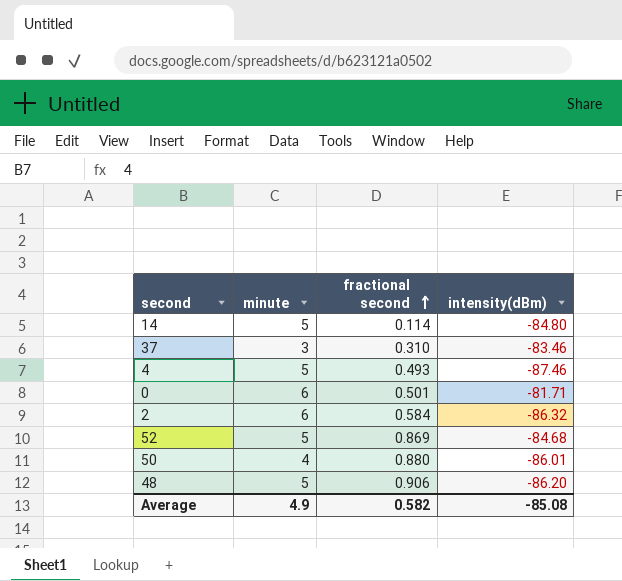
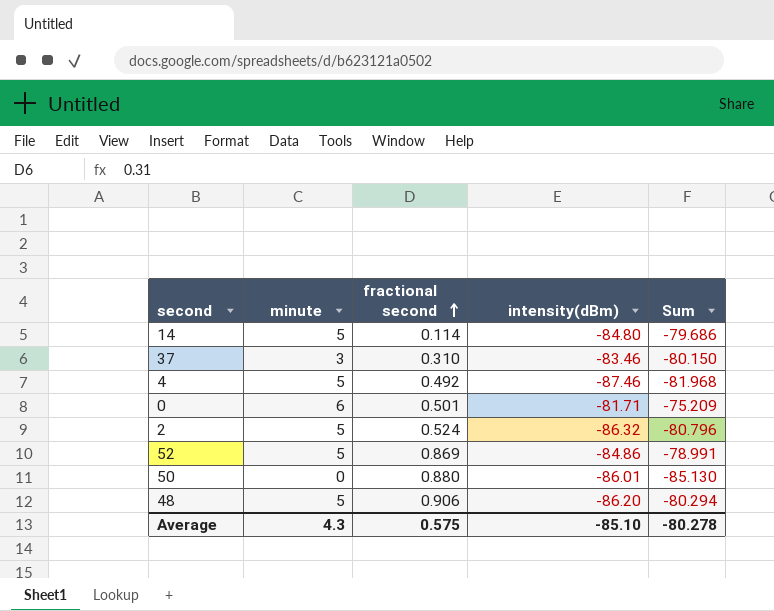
column Sum | formula: none -> [minute] + [fractional second] + [intensity(dBm)]
4 | fractional second: 0.493 -> 0.492
2 | minute: 6 -> 5
2 | fractional second: 0.584 -> 0.524
52 | intensity(dBm): -84.68 -> -84.86
50 | minute: 4 -> 0
Average | minute: 4.9 -> 4.3
Average | fractional second: 0.582 -> 0.575
Average | intensity(dBm): -85.08 -> -85.10

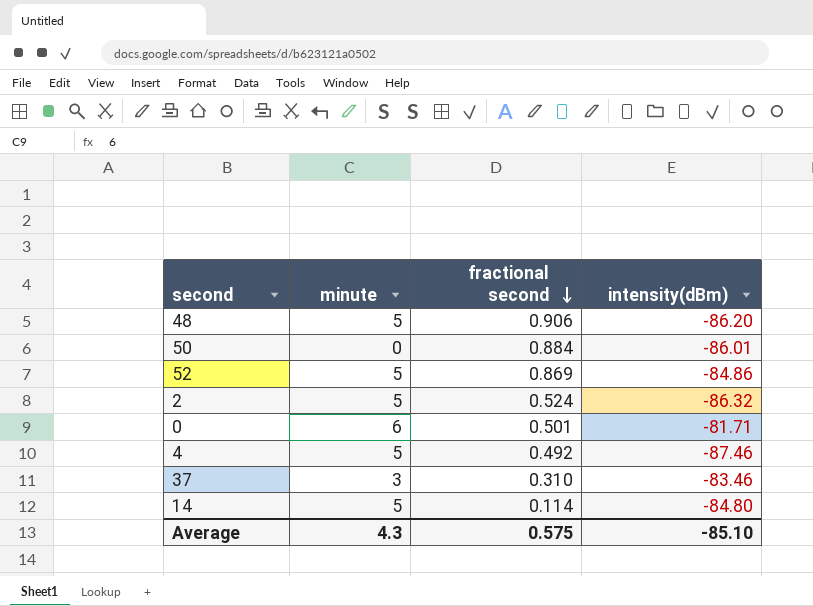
row order: fractional second ascending -> fractional second descending
column Sum | formula: [minute] + [fractional second] + [intensity(dBm)] -> none
50 | fractional second: 0.880 -> 0.884

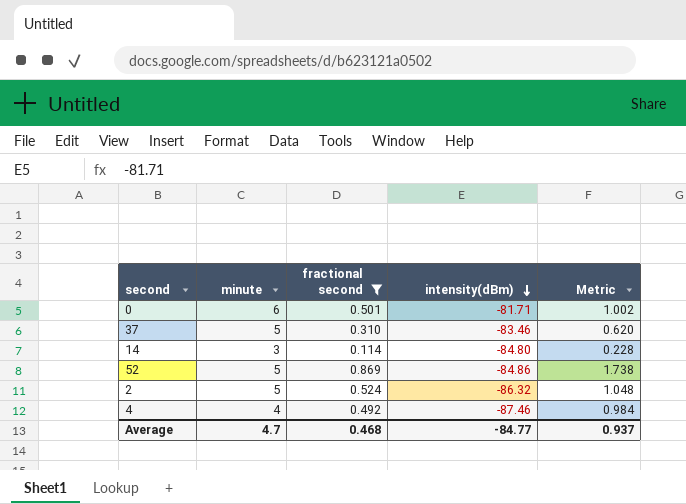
filter: none -> fractional second <= 0.869
row order: fractional second descending -> intensity(dBm) descending
column Metric | formula: none -> [fractional second] * 2
37 | minute: 3 -> 5
14 | minute: 5 -> 3
4 | minute: 5 -> 4
Average | minute: 4.3 -> 4.7
Average | fractional second: 0.575 -> 0.468
Average | intensity(dBm): -85.10 -> -84.77

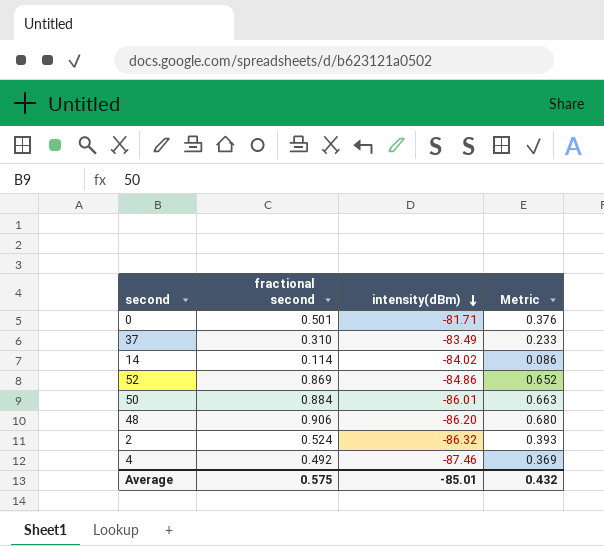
filter: fractional second <= 0.869 -> none
column minute | position: 2 -> none
column Metric | formula: [fractional second] * 2 -> [fractional second] * 0.75
37 | intensity(dBm): -83.46 -> -83.49
14 | intensity(dBm): -84.80 -> -84.02
Average | fractional second: 0.468 -> 0.575
Average | intensity(dBm): -84.77 -> -85.01
Average | Metric: 0.937 -> 0.432

